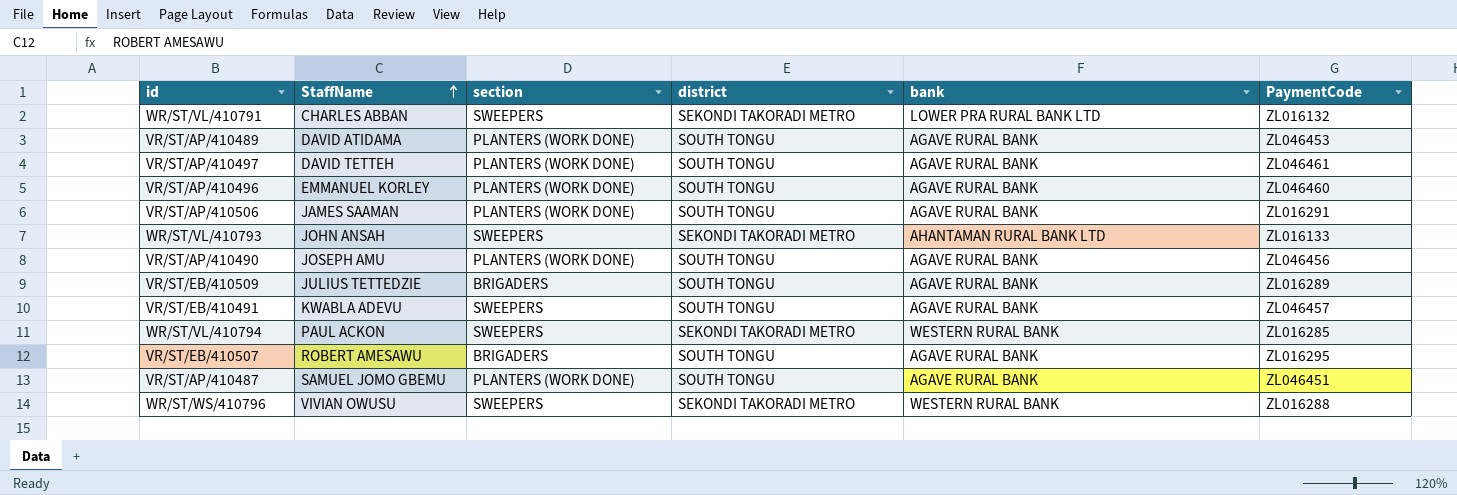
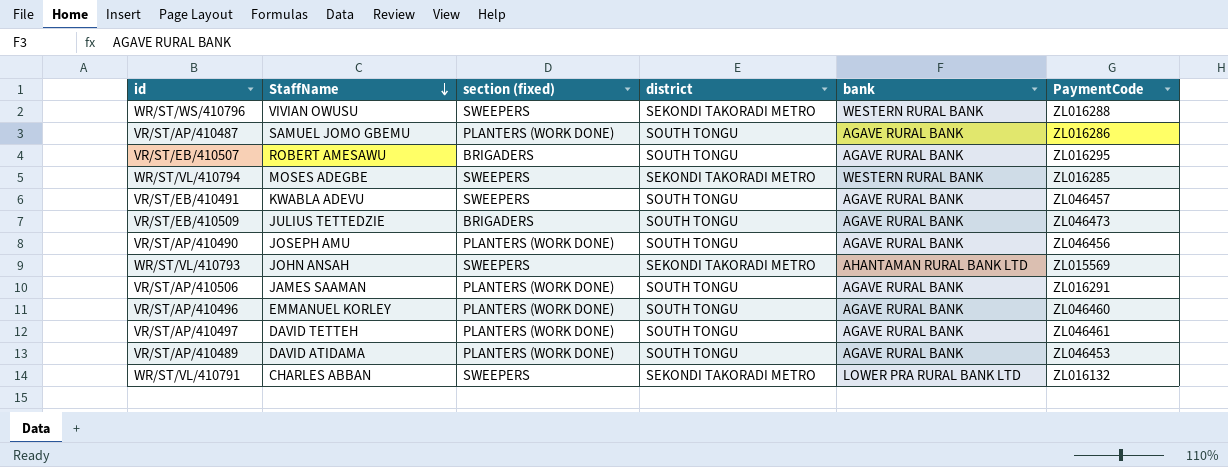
row order: StaffName ascending -> StaffName descending
column name: section -> section (fixed)
VR/ST/AP/410487 | PaymentCode: ZL046451 -> ZL016286
WR/ST/VL/410794 | StaffName: PAUL ACKON -> MOSES ADEGBE
VR/ST/EB/410509 | PaymentCode: ZL016289 -> ZL046473
WR/ST/VL/410793 | PaymentCode: ZL016133 -> ZL015569

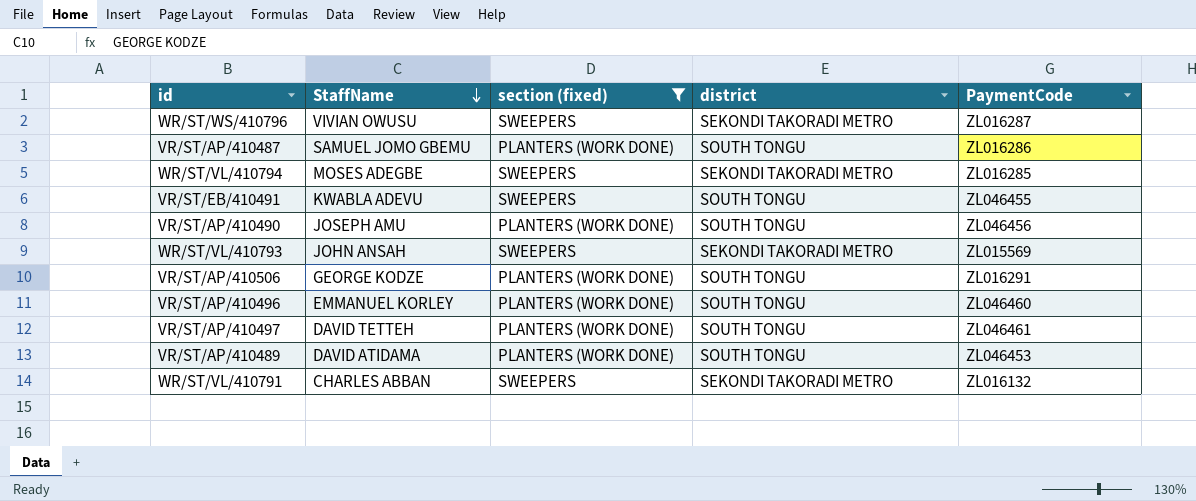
filter: none -> section (fixed) != BRIGADERS
column bank | position: 5 -> none
WR/ST/WS/410796 | PaymentCode: ZL016288 -> ZL016287
VR/ST/EB/410491 | PaymentCode: ZL046457 -> ZL046455
VR/ST/AP/410506 | StaffName: JAMES SAAMAN -> GEORGE KODZE

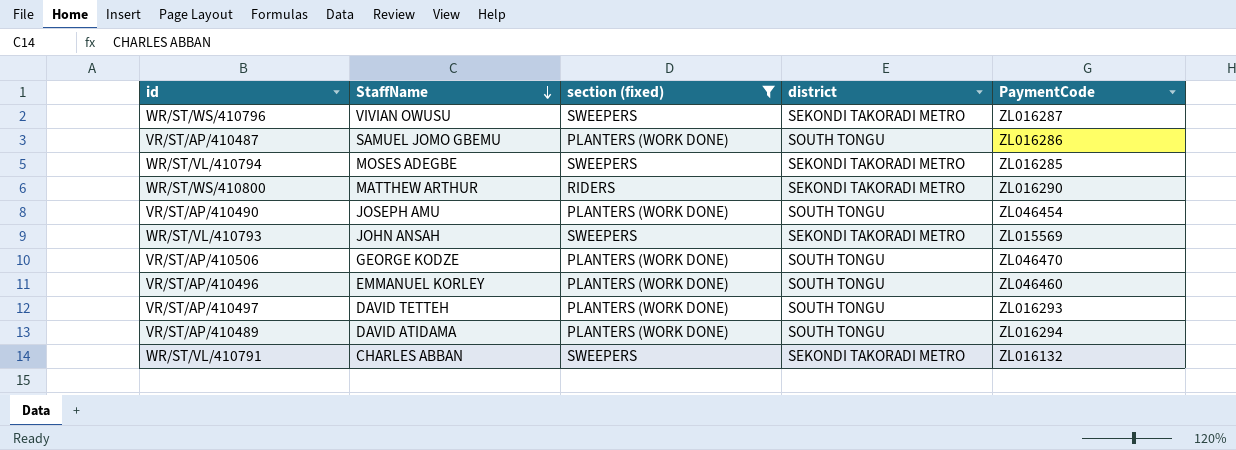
row VR/ST/EB/410491: KWABLA ADEVU | SWEEPERS | SOUTH TONGU | ZL046455 -> none
row WR/ST/WS/410800: none -> MATTHEW ARTHUR | RIDERS | SEKONDI TAKORADI METRO | ZL016290
VR/ST/AP/410490 | PaymentCode: ZL046456 -> ZL046454
VR/ST/AP/410506 | PaymentCode: ZL016291 -> ZL046470
VR/ST/AP/410497 | PaymentCode: ZL046461 -> ZL016293
VR/ST/AP/410489 | PaymentCode: ZL046453 -> ZL016294

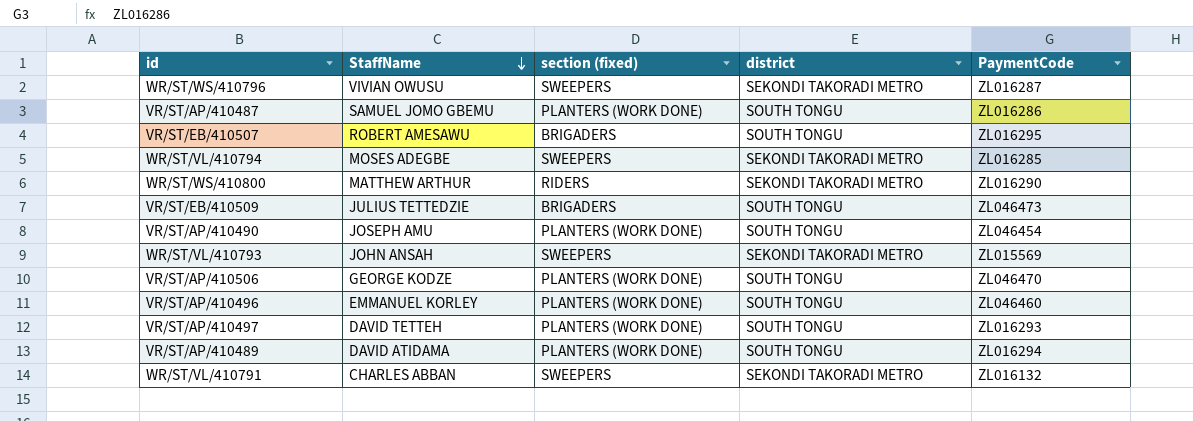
filter: section (fixed) != BRIGADERS -> none

